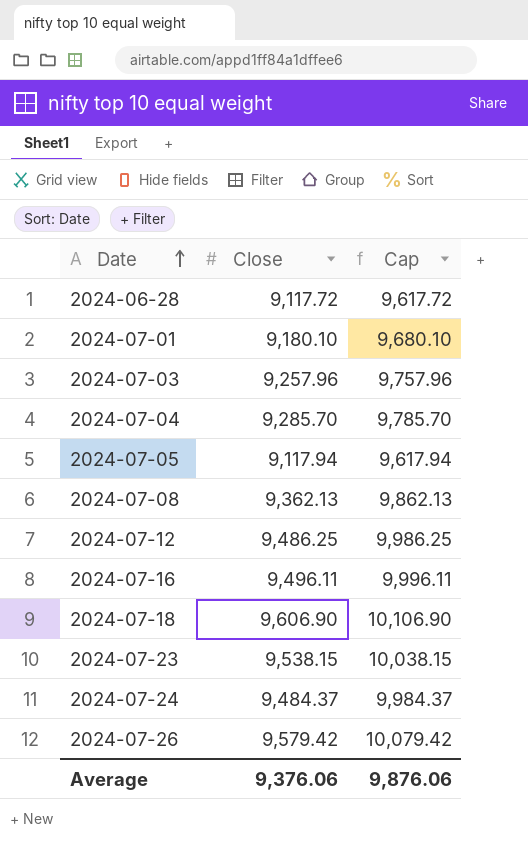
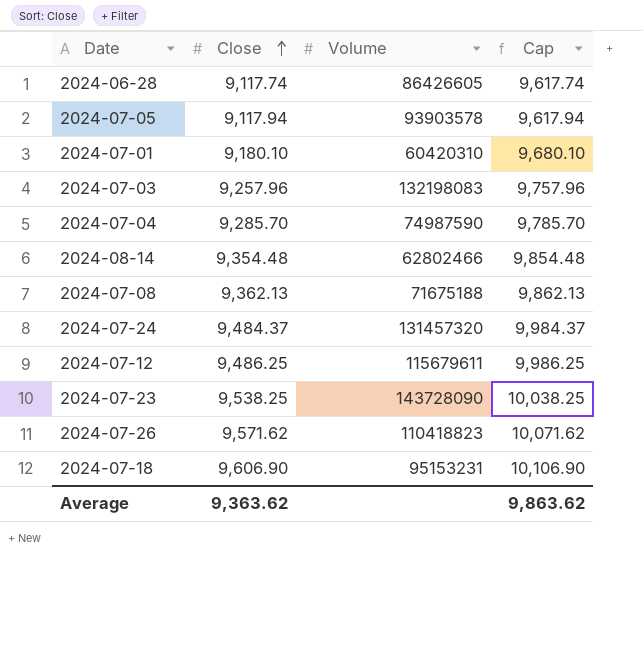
row order: Date ascending -> Close ascending
column Volume | position: none -> 3
row 2024-07-16: 9,496.11 | 9,996.11 -> none
2024-06-28 | Close: 9,117.72 -> 9,117.74
2024-06-28 | Cap: 9,617.72 -> 9,617.74
row 2024-08-14: none -> 9,354.48 | 62802466 | 9,854.48
2024-07-23 | Close: 9,538.15 -> 9,538.25
2024-07-23 | Cap: 10,038.15 -> 10,038.25
2024-07-26 | Close: 9,579.42 -> 9,571.62
2024-07-26 | Cap: 10,079.42 -> 10,071.62
Average | Close: 9,376.06 -> 9,363.62
Average | Cap: 9,876.06 -> 9,863.62

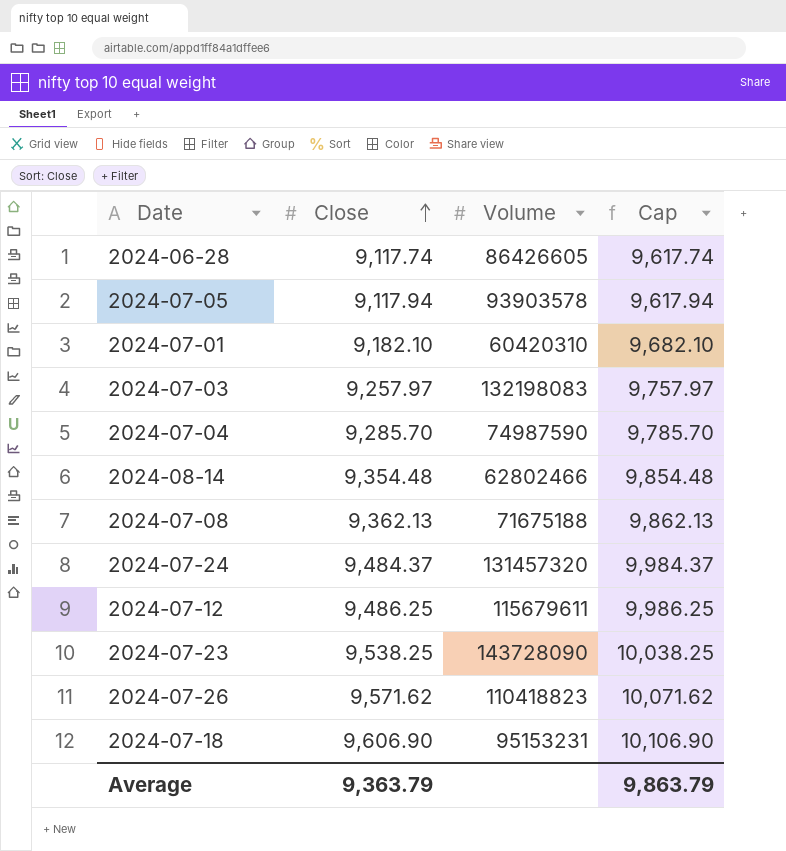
2024-07-01 | Close: 9,180.10 -> 9,182.10
2024-07-01 | Cap: 9,680.10 -> 9,682.10
2024-07-03 | Close: 9,257.96 -> 9,257.97
2024-07-03 | Cap: 9,757.96 -> 9,757.97
Average | Close: 9,363.62 -> 9,363.79
Average | Cap: 9,863.62 -> 9,863.79

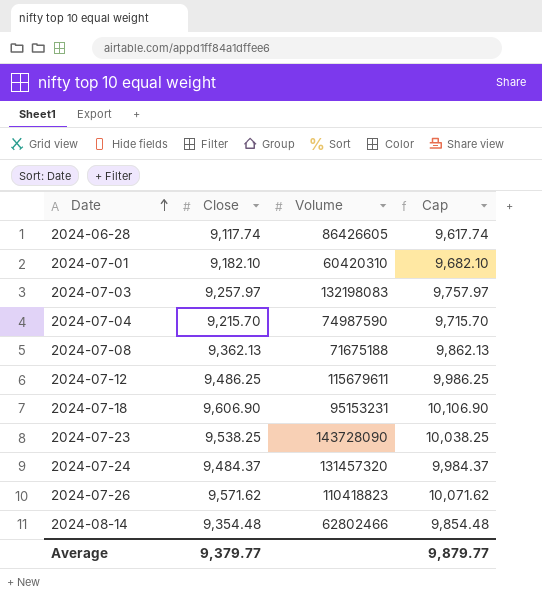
row order: Close ascending -> Date ascending
row 2024-07-05: 9,117.94 | 93903578 | 9,617.94 -> none
2024-07-04 | Close: 9,285.70 -> 9,215.70
2024-07-04 | Cap: 9,785.70 -> 9,715.70
Average | Close: 9,363.79 -> 9,379.77
Average | Cap: 9,863.79 -> 9,879.77

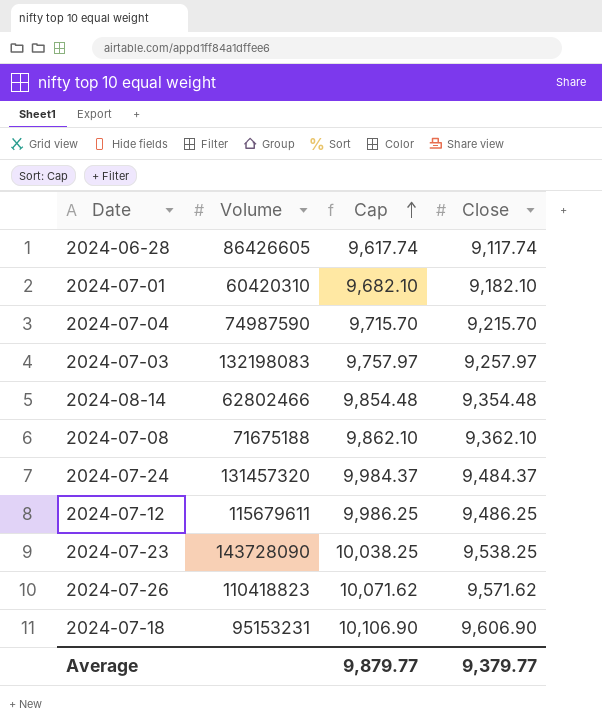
row order: Date ascending -> Cap ascending
column Close | position: 2 -> 4
2024-07-08 | Cap: 9,862.13 -> 9,862.10
2024-07-08 | Close: 9,362.13 -> 9,362.10

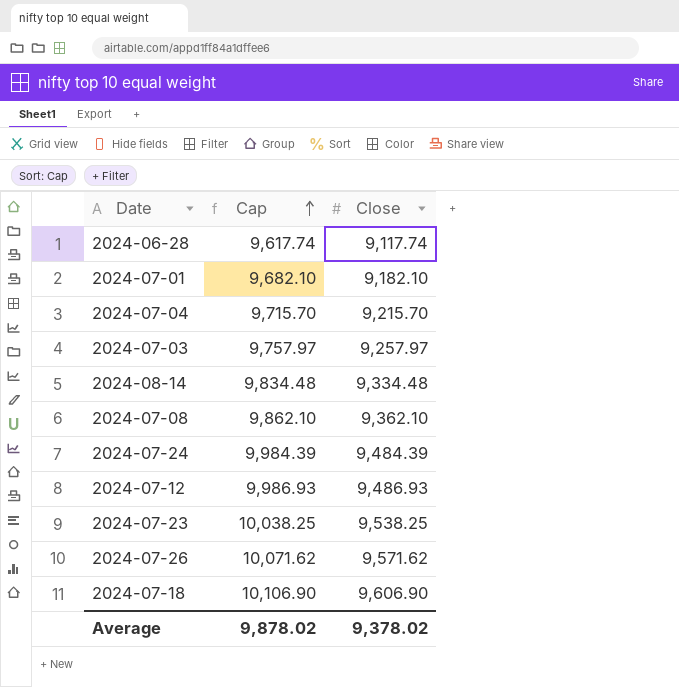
column Volume | position: 2 -> none
2024-08-14 | Cap: 9,854.48 -> 9,834.48
2024-08-14 | Close: 9,354.48 -> 9,334.48
2024-07-24 | Cap: 9,984.37 -> 9,984.39
2024-07-24 | Close: 9,484.37 -> 9,484.39
2024-07-12 | Cap: 9,986.25 -> 9,986.93
2024-07-12 | Close: 9,486.25 -> 9,486.93
Average | Cap: 9,879.77 -> 9,878.02
Average | Close: 9,379.77 -> 9,378.02

